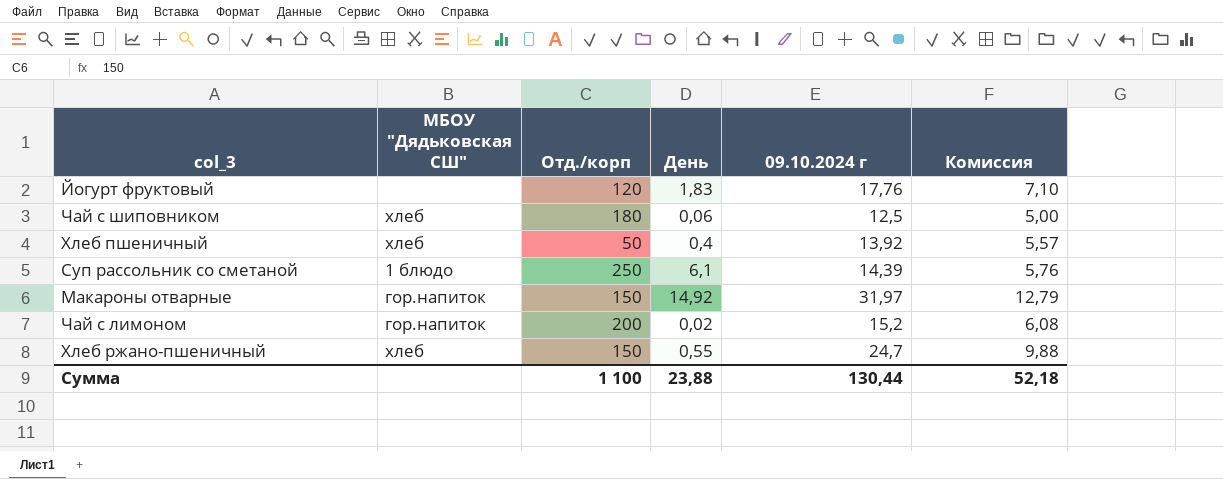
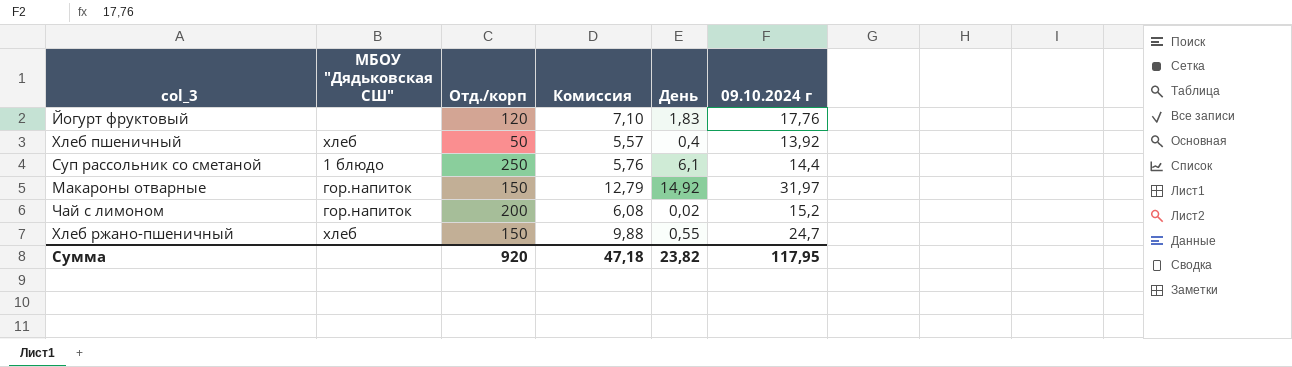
column Комиссия | position: 6 -> 4
row Чай с шиповником: хлеб | 180 | 0,06 | 12,5 | 5,00 -> none
Суп рассольник со сметаной | 09.10.2024 г: 14,39 -> 14,4
Сумма | Отд./корп: 1 100 -> 920
Сумма | Комиссия: 52,18 -> 47,18
Сумма | День: 23,88 -> 23,82
Сумма | 09.10.2024 г: 130,44 -> 117,95

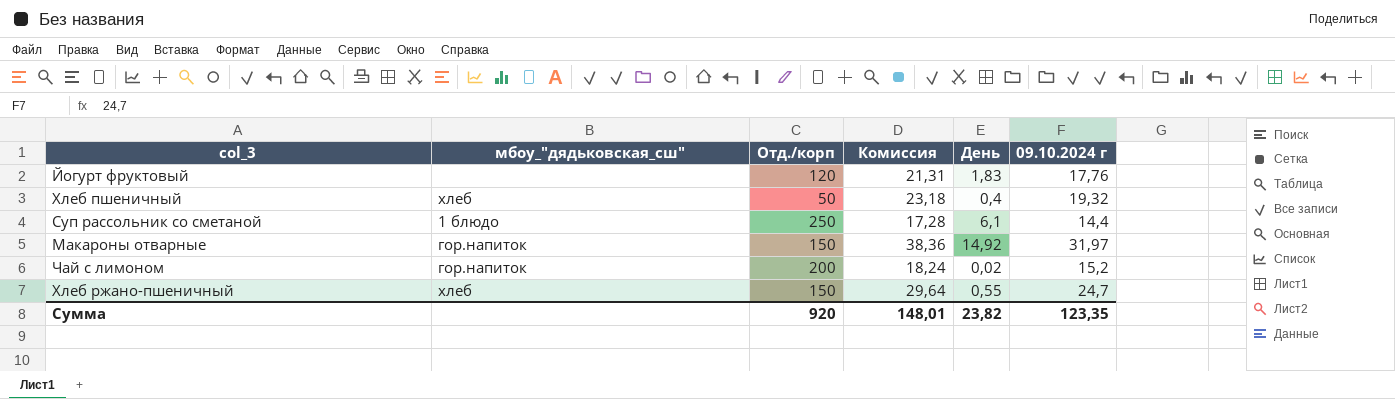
column name: МБОУ "Дядьковская СШ" -> мбоу_"дядьковская_сш"
column Комиссия | formula: [09.10.2024 г] * 0,4 -> [09.10.2024 г] * 1,2
Хлеб пшеничный | 09.10.2024 г: 13,92 -> 19,32
Сумма | Комиссия: 47,18 -> 148,01
Сумма | 09.10.2024 г: 117,95 -> 123,35

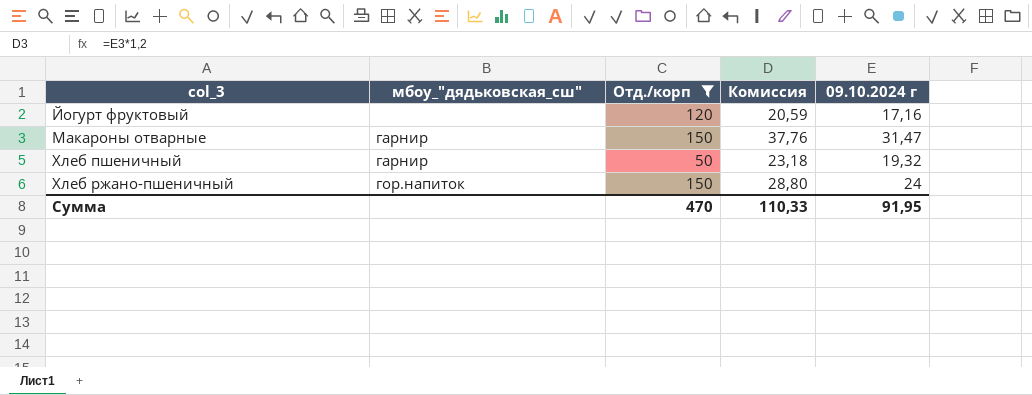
filter: none -> Отд./корп <= 150
row order: none -> col_3 ascending
column День | position: 5 -> none
Йогурт фруктовый | Комиссия: 21,31 -> 20,59
Йогурт фруктовый | 09.10.2024 г: 17,76 -> 17,16
Макароны отварные | мбоу_"дядьковская_сш": гор.напиток -> гарнир
Макароны отварные | Комиссия: 38,36 -> 37,76
Макароны отварные | 09.10.2024 г: 31,97 -> 31,47
Хлеб пшеничный | мбоу_"дядьковская_сш": хлеб -> гарнир
Хлеб ржано-пшеничный | мбоу_"дядьковская_сш": хлеб -> гор.напиток
Хлеб ржано-пшеничный | Комиссия: 29,64 -> 28,80
Хлеб ржано-пшеничный | 09.10.2024 г: 24,7 -> 24
Сумма | Отд./корп: 920 -> 470
Сумма | Комиссия: 148,01 -> 110,33
Сумма | 09.10.2024 г: 123,35 -> 91,95

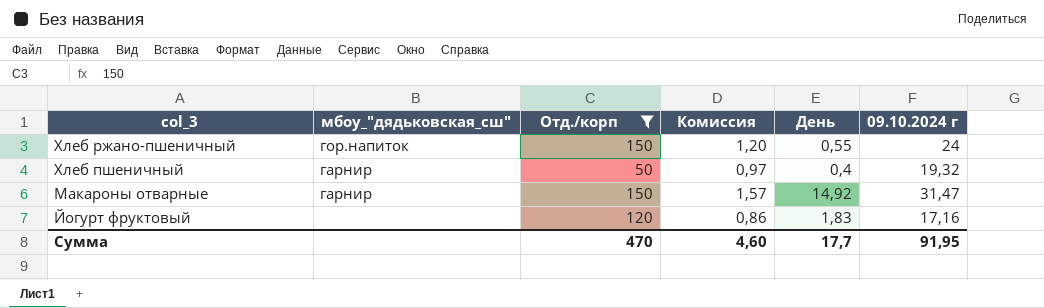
row order: col_3 ascending -> col_3 descending
column Комиссия | formula: [09.10.2024 г] * 1,2 -> [09.10.2024 г] * 0,05
column День | position: none -> 5
Сумма | Комиссия: 110,33 -> 4,60

